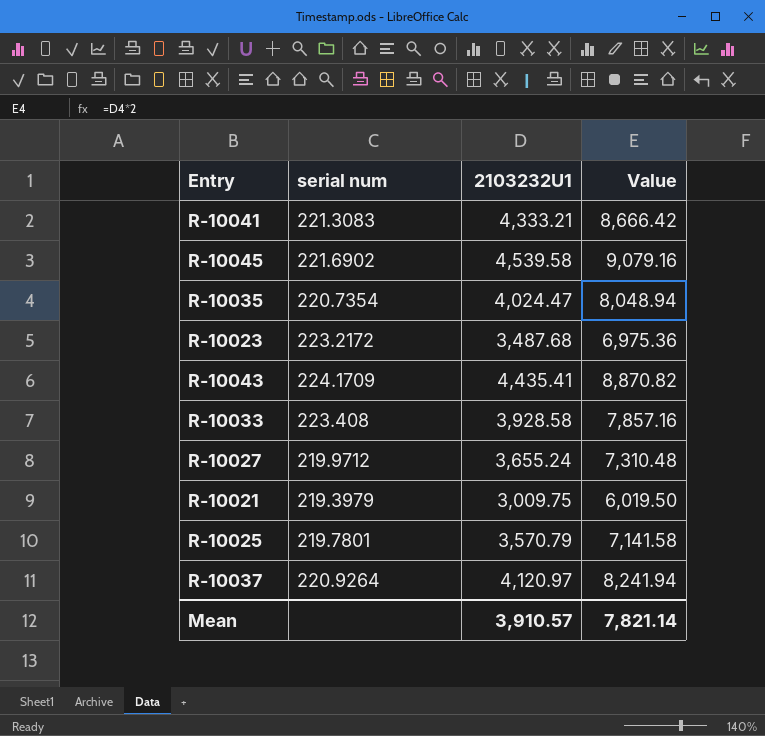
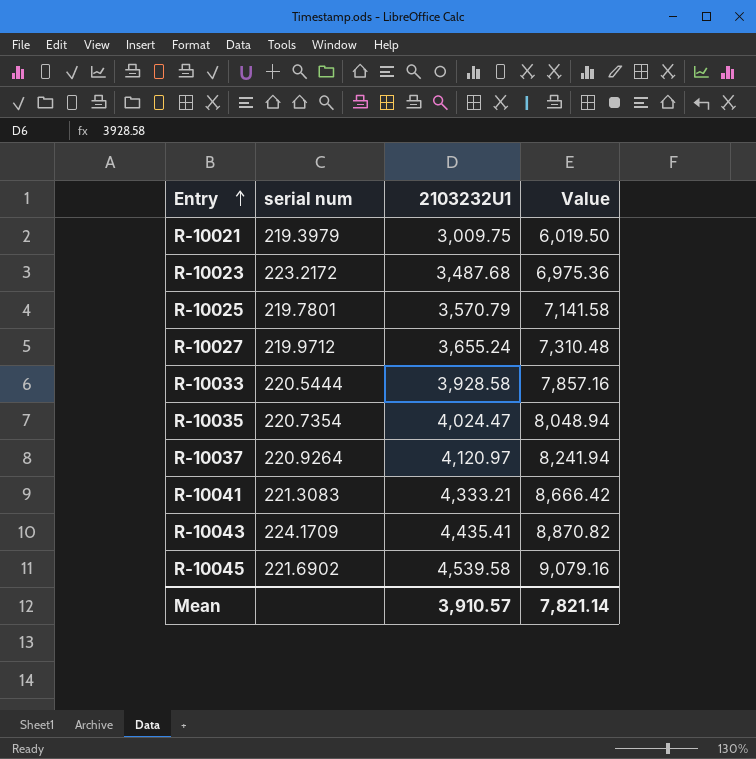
row order: none -> Entry ascending
R-10033 | serial num: 223.408 -> 220.5444

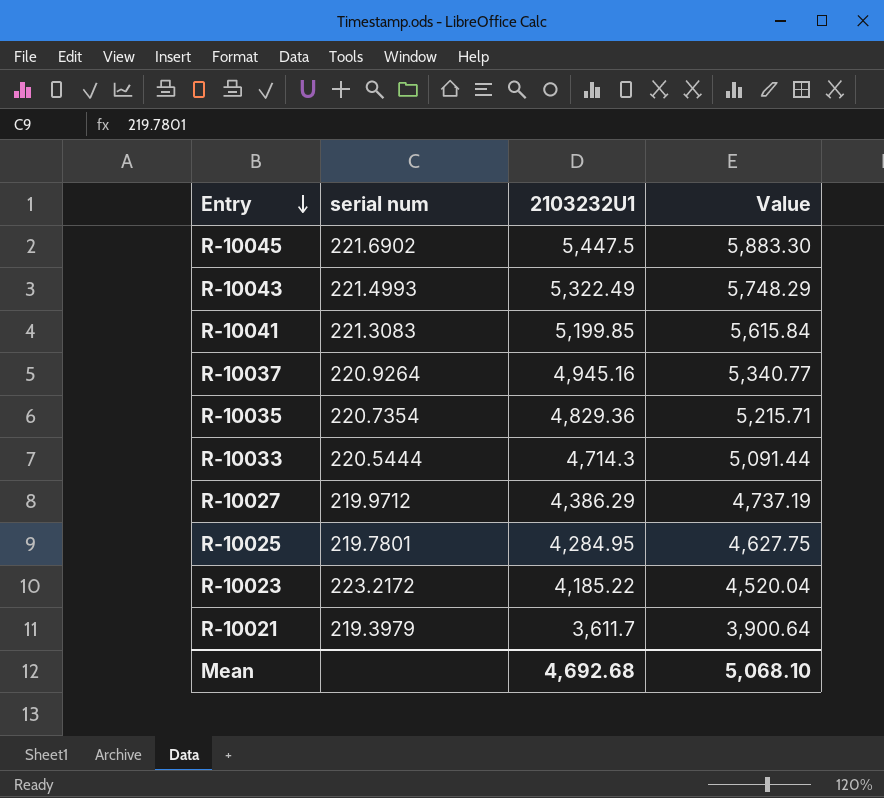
row order: Entry ascending -> Entry descending
column Value | formula: [2103232U1] * 2 -> [2103232U1] * 1.08
R-10045 | 2103232U1: 4,539.58 -> 5,447.5
R-10043 | serial num: 224.1709 -> 221.4993
R-10043 | 2103232U1: 4,435.41 -> 5,322.49
R-10041 | 2103232U1: 4,333.21 -> 5,199.85
R-10037 | 2103232U1: 4,120.97 -> 4,945.16
R-10035 | 2103232U1: 4,024.47 -> 4,829.36
R-10033 | 2103232U1: 3,928.58 -> 4,714.3
R-10027 | 2103232U1: 3,655.24 -> 4,386.29
R-10025 | 2103232U1: 3,570.79 -> 4,284.95
R-10023 | 2103232U1: 3,487.68 -> 4,185.22
R-10021 | 2103232U1: 3,009.75 -> 3,611.7
Mean | 2103232U1: 3,910.57 -> 4,692.68
Mean | Value: 7,821.14 -> 5,068.10

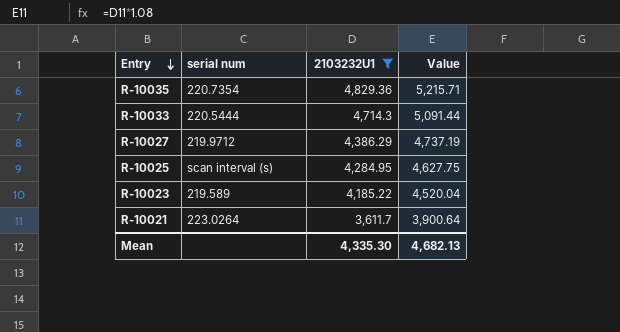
filter: none -> 2103232U1 <= 4,829.36
R-10025 | serial num: 219.7801 -> scan interval (s)
R-10023 | serial num: 223.2172 -> 219.589
R-10021 | serial num: 219.3979 -> 223.0264
Mean | 2103232U1: 4,692.68 -> 4,335.30
Mean | Value: 5,068.10 -> 4,682.13

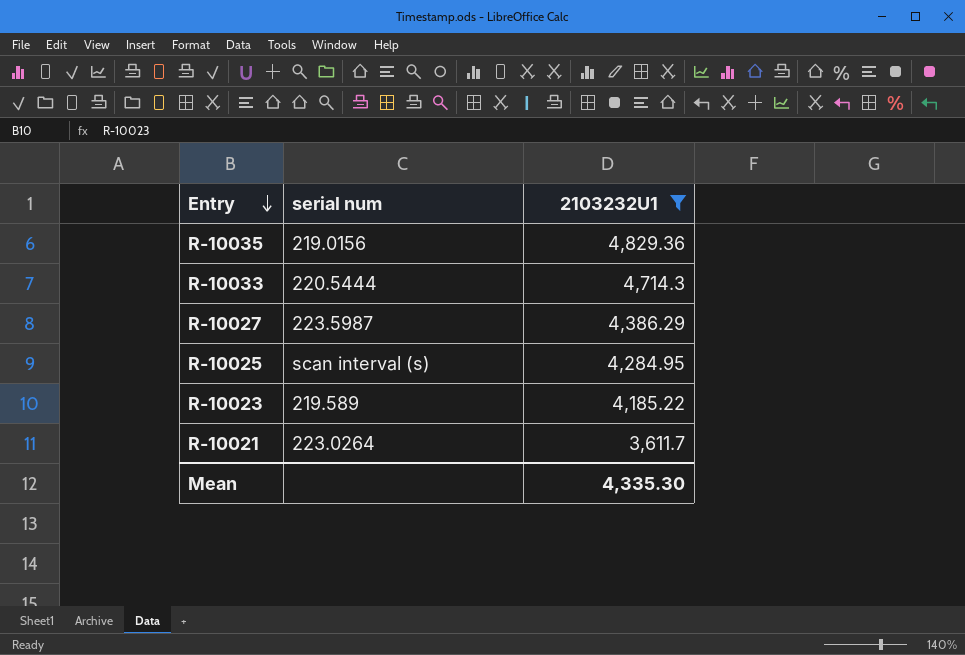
column Value | formula: [2103232U1] * 1.08 -> none
R-10035 | serial num: 220.7354 -> 219.0156
R-10027 | serial num: 219.9712 -> 223.5987

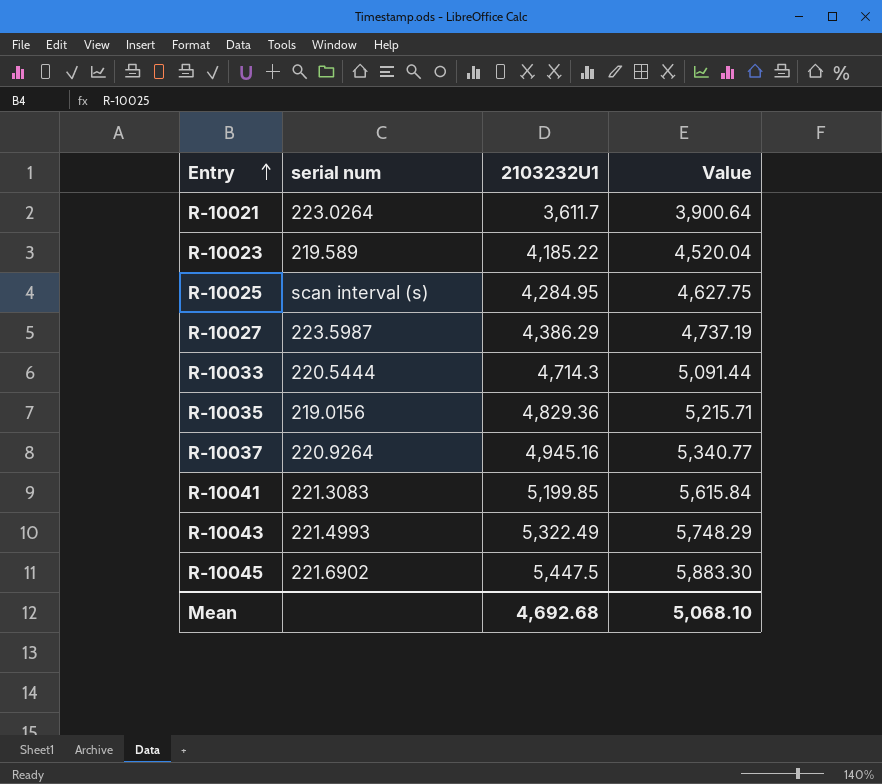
filter: 2103232U1 <= 4,829.36 -> none
row order: Entry descending -> Entry ascending
column Value | formula: none -> [2103232U1] * 1.08
Mean | 2103232U1: 4,335.30 -> 4,692.68

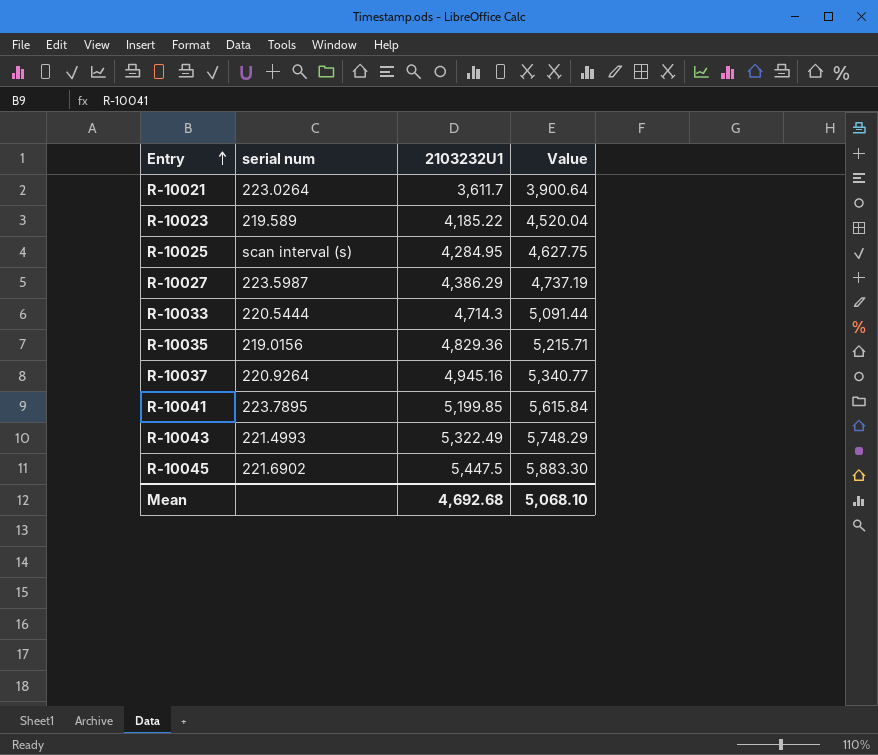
R-10041 | serial num: 221.3083 -> 223.7895

